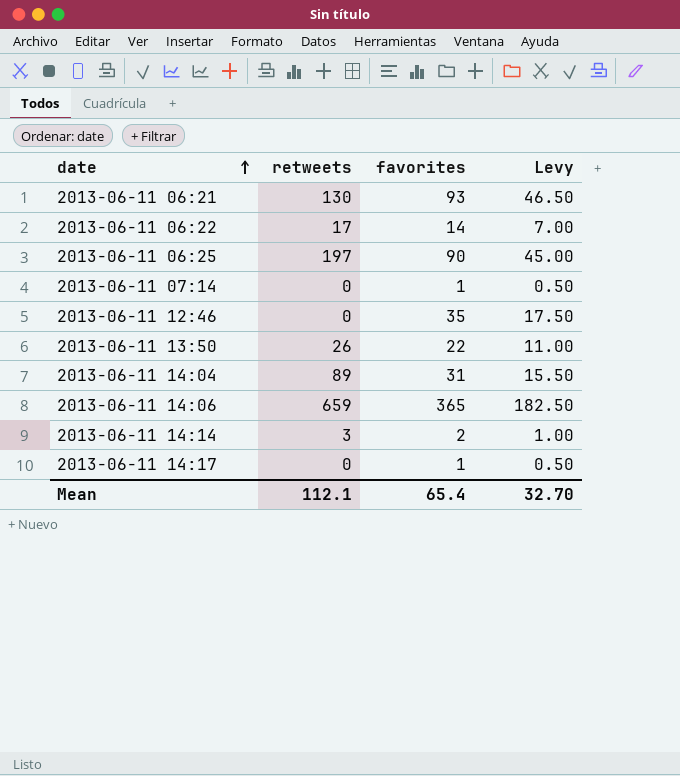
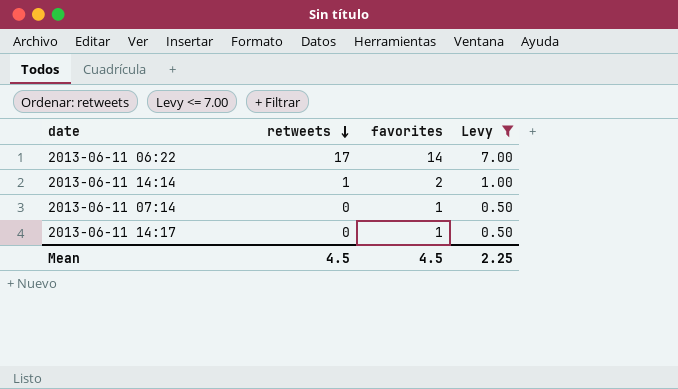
filter: none -> Levy <= 7.00
row order: date ascending -> retweets descending
2013-06-11 14:14 | retweets: 3 -> 1
Mean | retweets: 112.1 -> 4.5
Mean | favorites: 65.4 -> 4.5
Mean | Levy: 32.70 -> 2.25

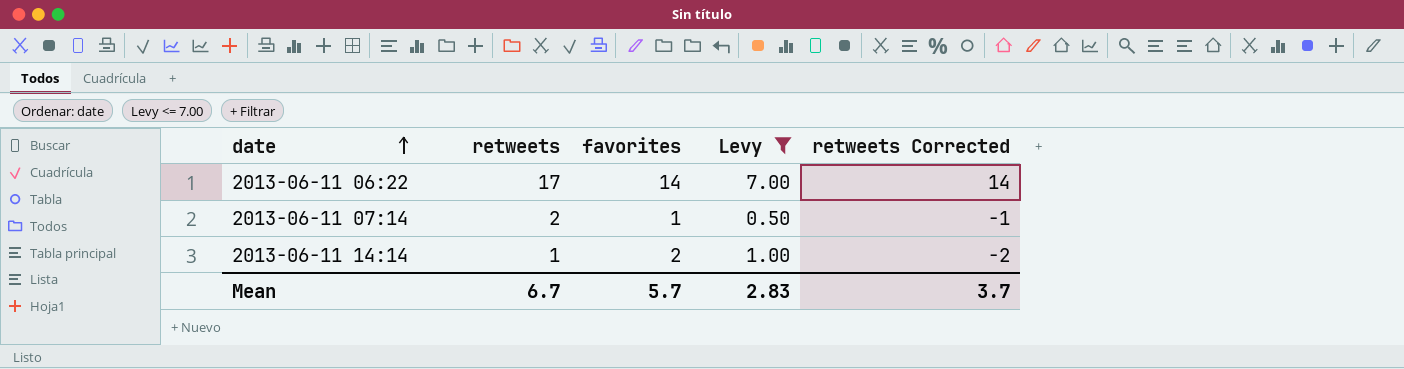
row order: retweets descending -> date ascending
column retweets Corrected | formula: none -> [retweets] - 3
row 2013-06-11 14:17: 0 | 1 | 0.50 -> none
2013-06-11 07:14 | retweets: 0 -> 2
Mean | retweets: 4.5 -> 6.7
Mean | favorites: 4.5 -> 5.7
Mean | Levy: 2.25 -> 2.83

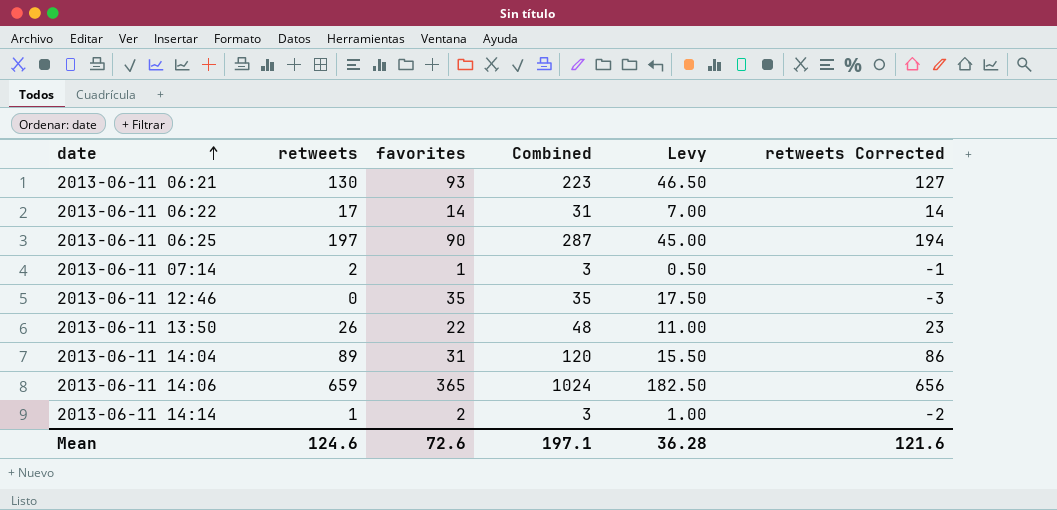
filter: Levy <= 7.00 -> none
column Combined | formula: none -> [retweets] + [favorites]
Mean | retweets: 6.7 -> 124.6
Mean | favorites: 5.7 -> 72.6
Mean | Levy: 2.83 -> 36.28
Mean | retweets Corrected: 3.7 -> 121.6

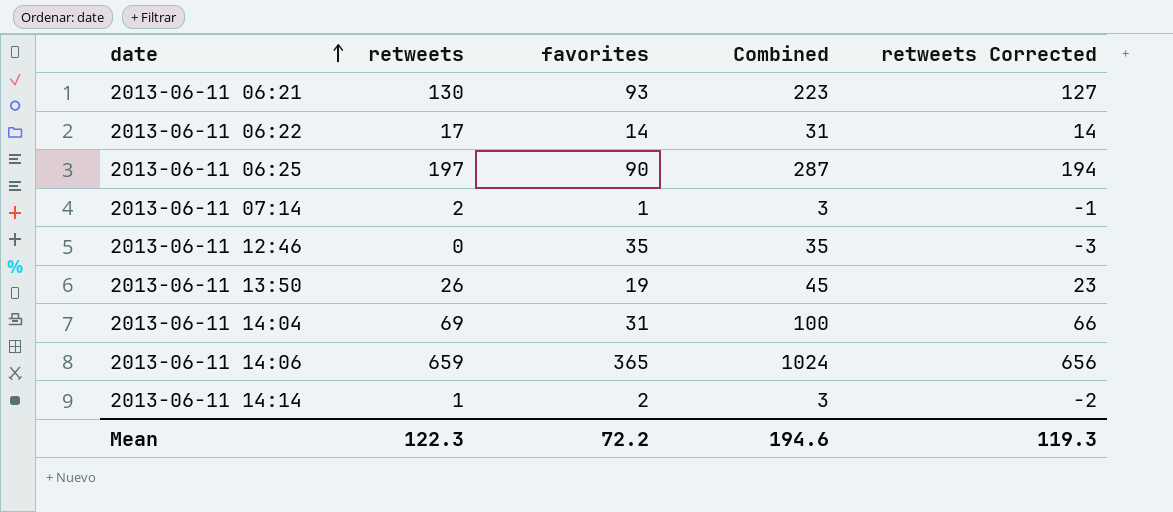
column Levy | formula: [favorites] * 0.5 -> none
2013-06-11 13:50 | favorites: 22 -> 19
2013-06-11 13:50 | Combined: 48 -> 45
2013-06-11 14:04 | retweets: 89 -> 69
2013-06-11 14:04 | Combined: 120 -> 100
2013-06-11 14:04 | retweets Corrected: 86 -> 66
Mean | retweets: 124.6 -> 122.3
Mean | favorites: 72.6 -> 72.2
Mean | Combined: 197.1 -> 194.6
Mean | retweets Corrected: 121.6 -> 119.3

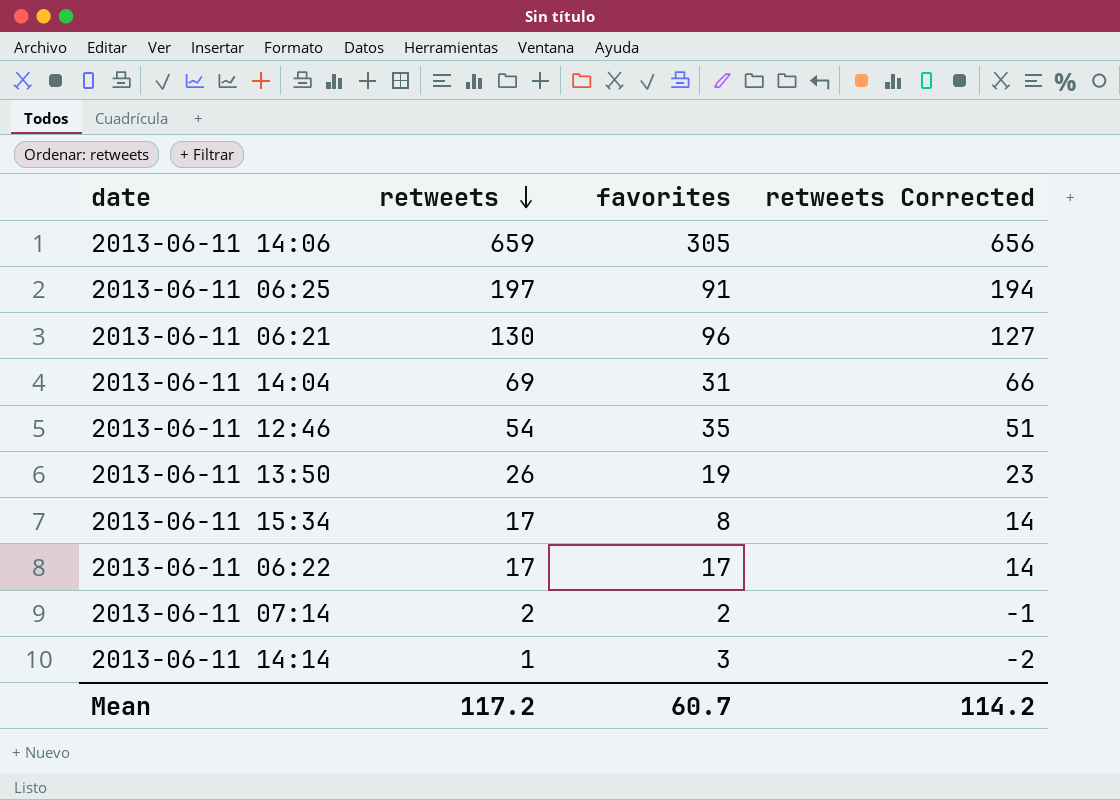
row order: date ascending -> retweets descending
column Combined | formula: [retweets] + [favorites] -> none
2013-06-11 14:06 | favorites: 365 -> 305
2013-06-11 06:25 | favorites: 90 -> 91
2013-06-11 06:21 | favorites: 93 -> 96
2013-06-11 12:46 | retweets: 0 -> 54
2013-06-11 12:46 | retweets Corrected: -3 -> 51
row 2013-06-11 15:34: none -> 17 | 8 | 14
2013-06-11 06:22 | favorites: 14 -> 17
2013-06-11 07:14 | favorites: 1 -> 2
2013-06-11 14:14 | favorites: 2 -> 3
Mean | retweets: 122.3 -> 117.2
Mean | favorites: 72.2 -> 60.7
Mean | retweets Corrected: 119.3 -> 114.2

